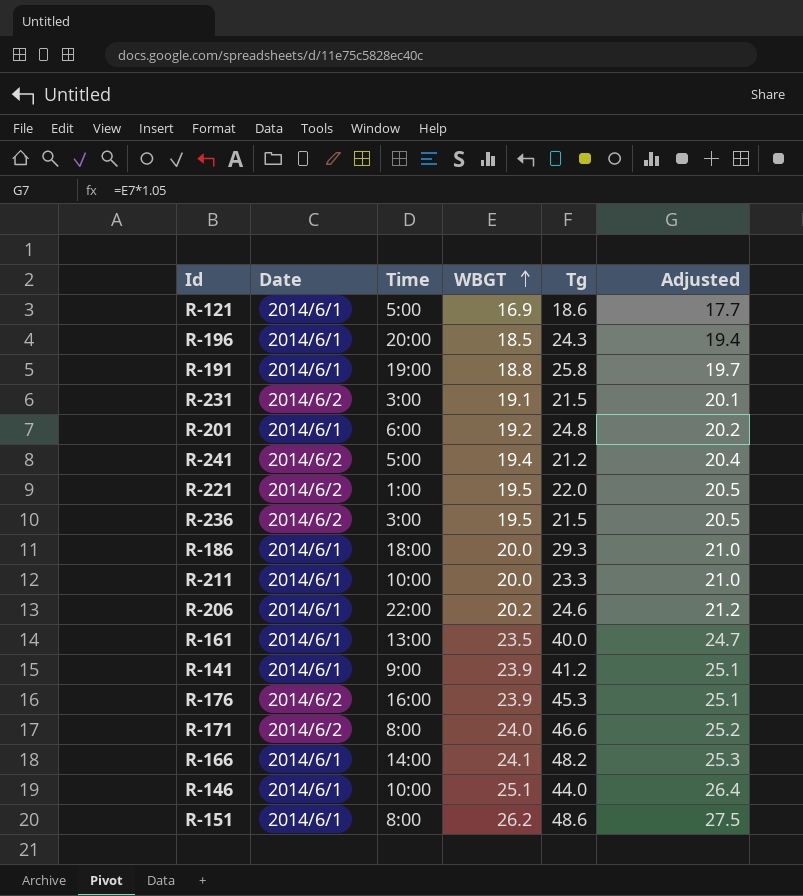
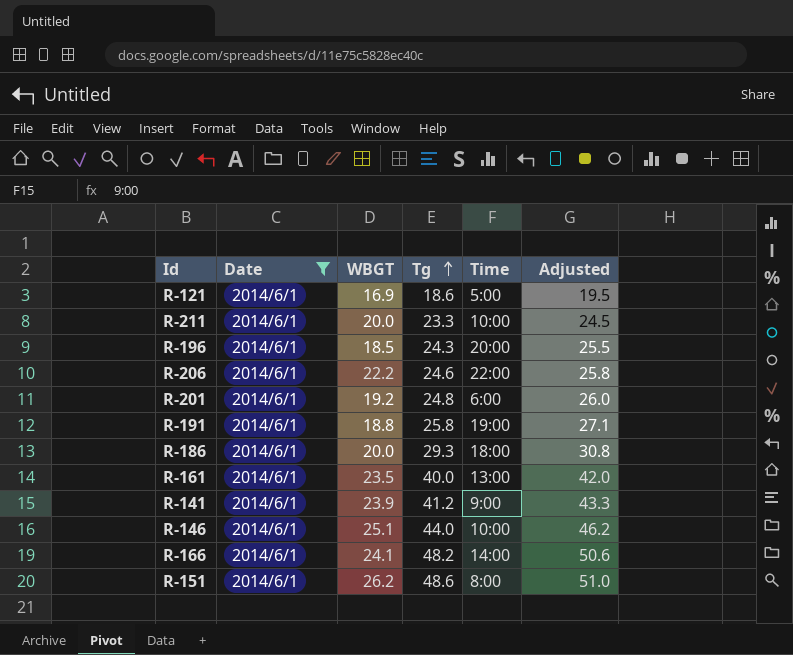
filter: none -> Date = 2014/6/1
row order: WBGT ascending -> Tg ascending
column Time | position: 3 -> 5
column Adjusted | formula: [WBGT] * 1.05 -> [Tg] * 1.05
R-206 | WBGT: 20.2 -> 22.2

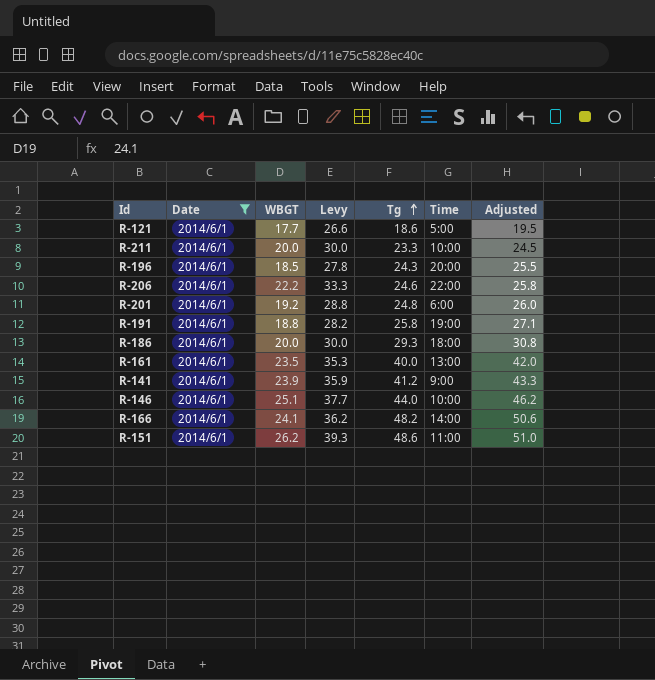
column Levy | formula: none -> [WBGT] * 1.5
R-121 | WBGT: 16.9 -> 17.7
R-151 | Time: 8:00 -> 11:00

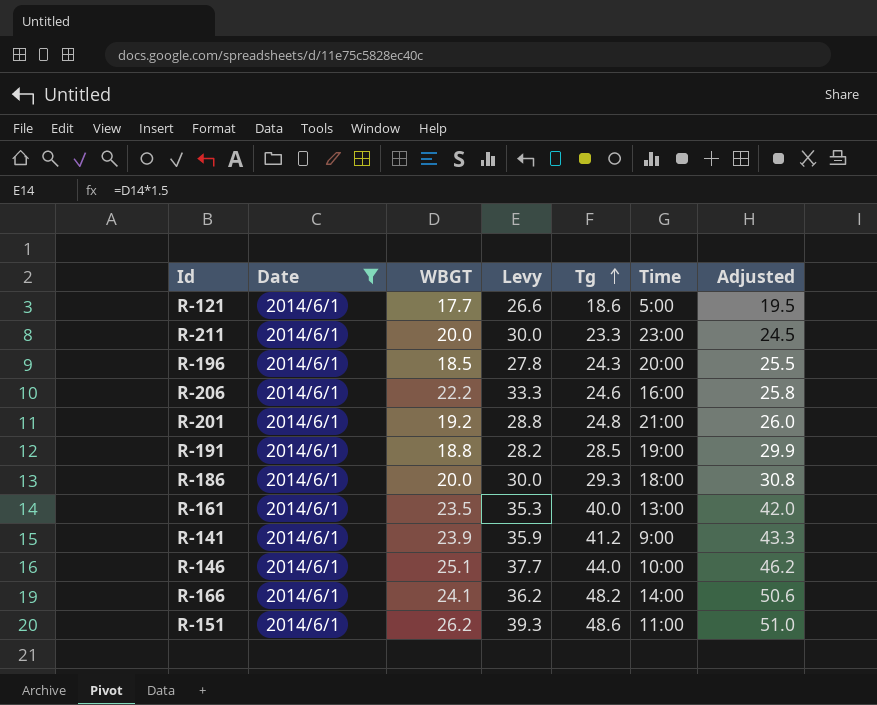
R-211 | Time: 10:00 -> 23:00
R-206 | Time: 22:00 -> 16:00
R-201 | Time: 6:00 -> 21:00
R-191 | Tg: 25.8 -> 28.5
R-191 | Adjusted: 27.1 -> 29.9

